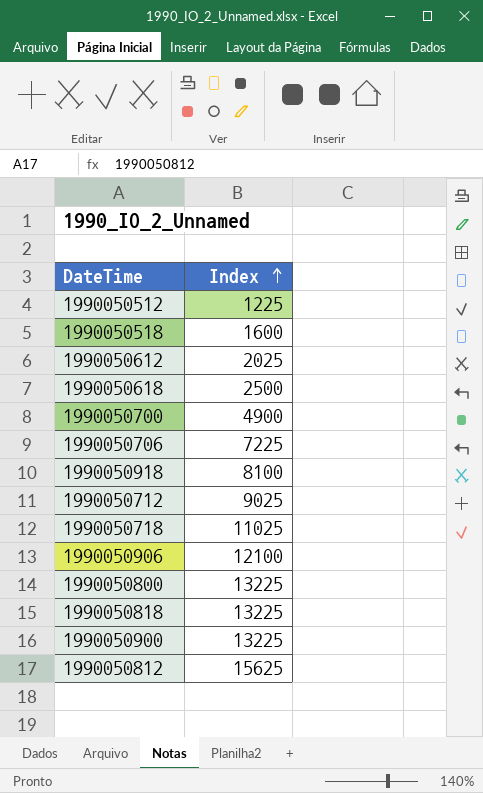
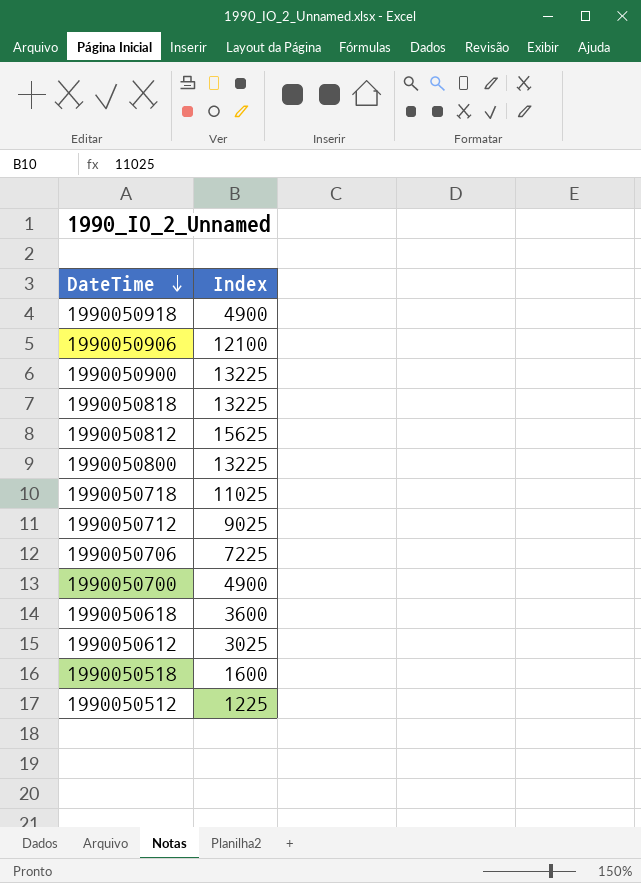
row order: Index ascending -> DateTime descending
1990050918 | Index: 8100 -> 4900
1990050618 | Index: 2500 -> 3600
1990050612 | Index: 2025 -> 3025

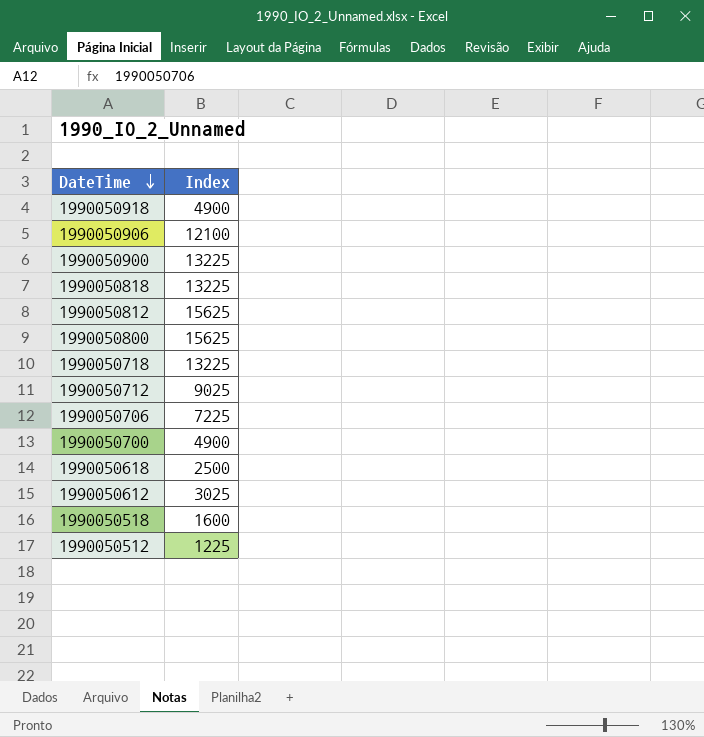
1990050800 | Index: 13225 -> 15625
1990050718 | Index: 11025 -> 13225
1990050618 | Index: 3600 -> 2500

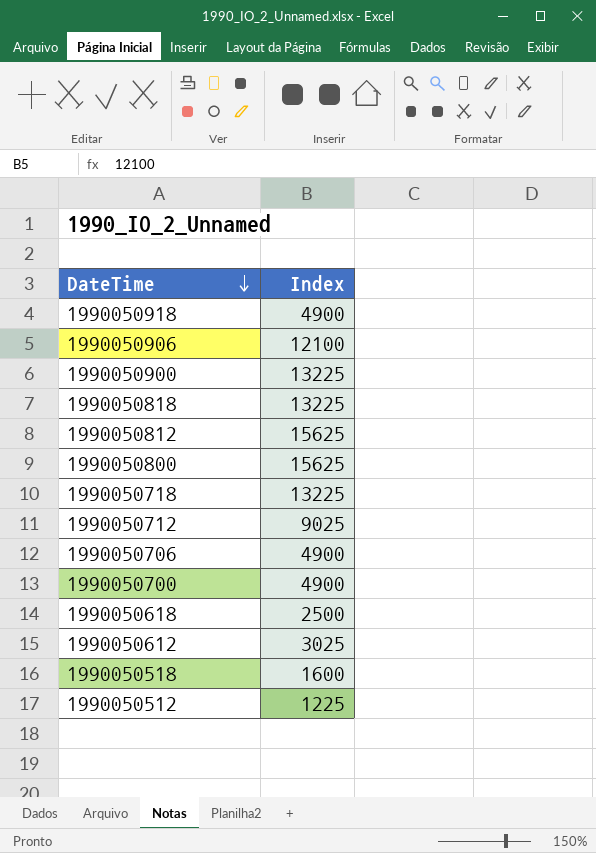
1990050706 | Index: 7225 -> 4900

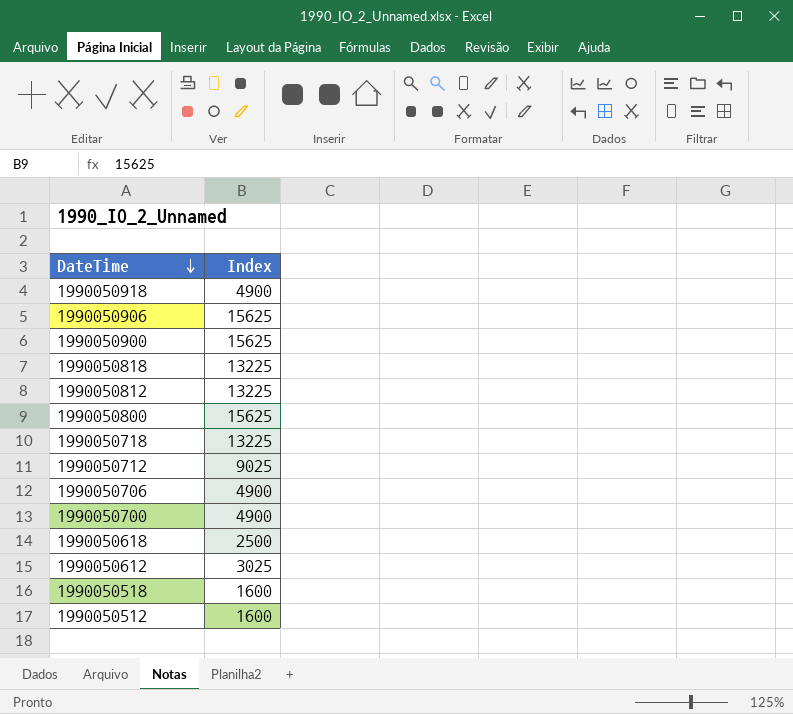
1990050906 | Index: 12100 -> 15625
1990050900 | Index: 13225 -> 15625
1990050812 | Index: 15625 -> 13225
1990050512 | Index: 1225 -> 1600

